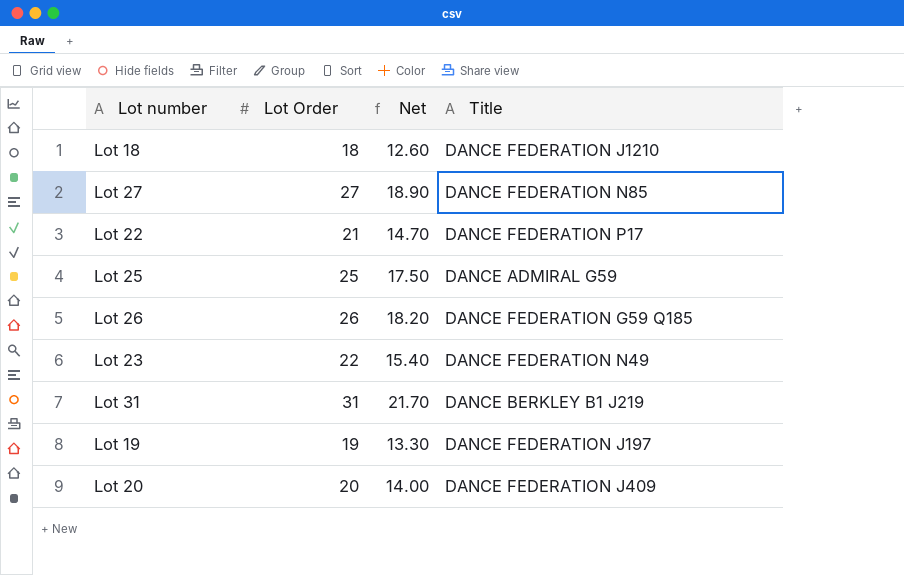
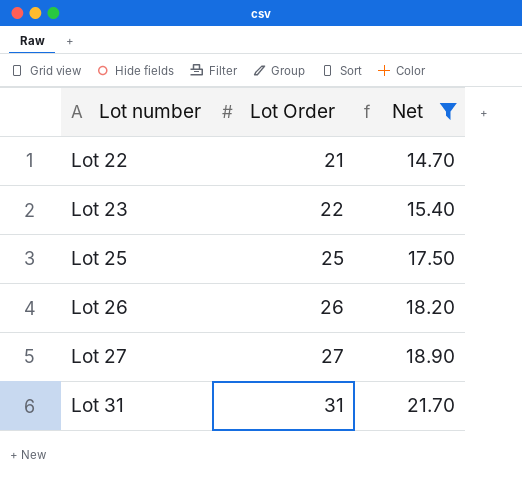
filter: none -> Net >= 14.70
row order: none -> Lot number ascending
column Title | position: 4 -> none

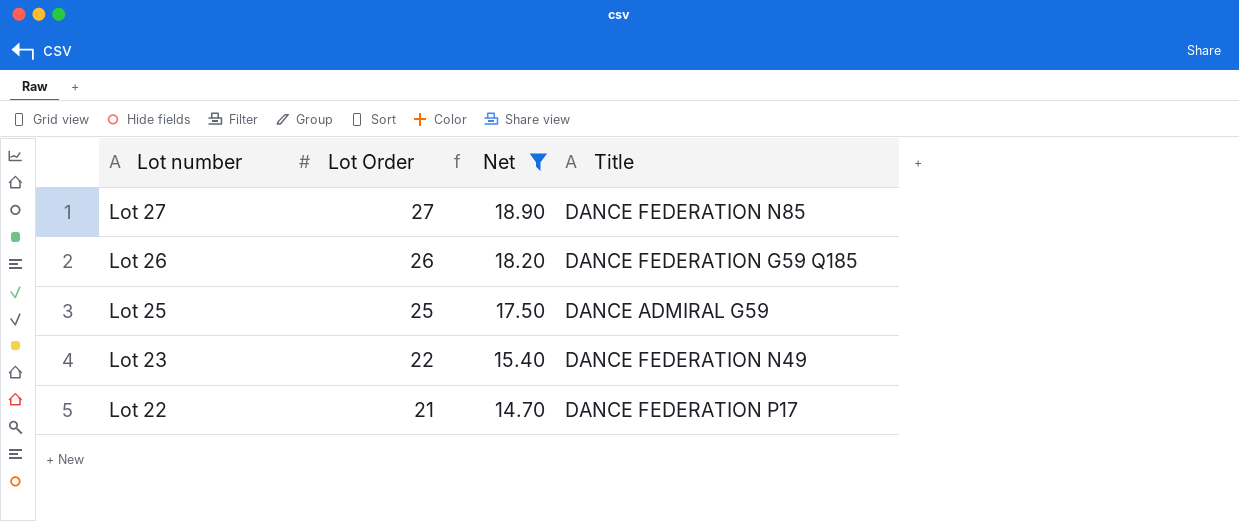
row order: Lot number ascending -> Lot number descending
column Title | position: none -> 4
row Lot 31: 31 | 21.70 -> none

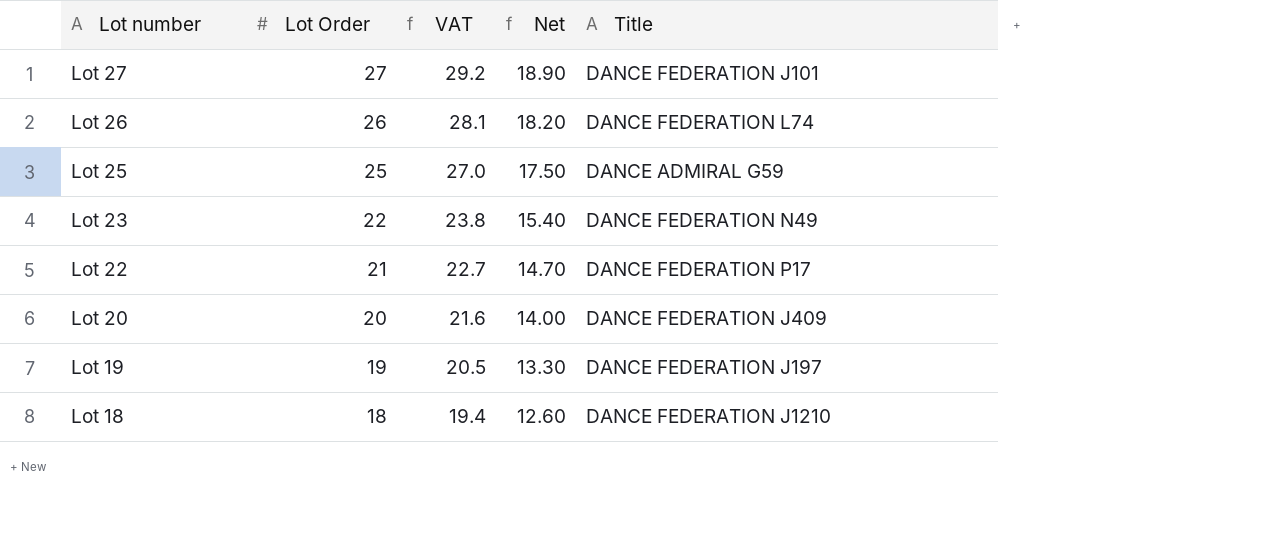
filter: Net >= 14.70 -> none
column VAT | formula: none -> [Lot Order] * 1.08
Lot 27 | Title: DANCE FEDERATION N85 -> DANCE FEDERATION J101
Lot 26 | Title: DANCE FEDERATION G59 Q185 -> DANCE FEDERATION L74

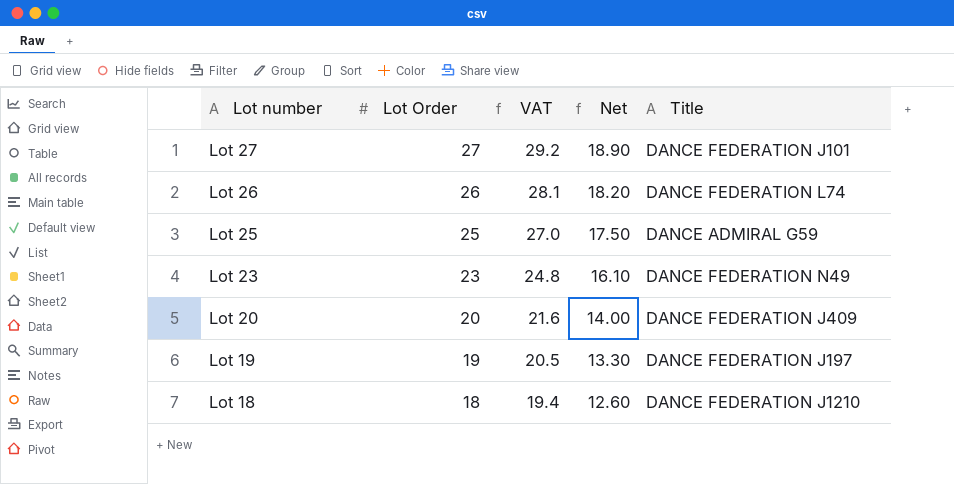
row Lot 22: 21 | 22.7 | 14.70 | DANCE FEDERATION P17 -> none
Lot 23 | Lot Order: 22 -> 23
Lot 23 | VAT: 23.8 -> 24.8
Lot 23 | Net: 15.40 -> 16.10

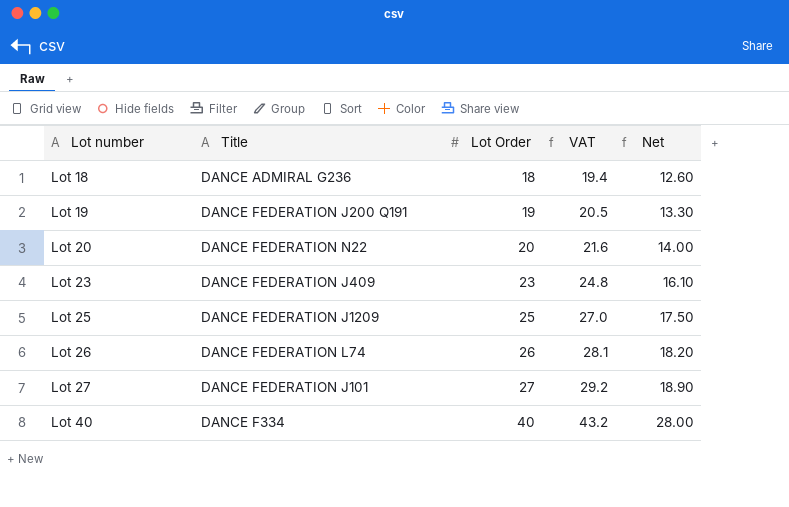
row order: Lot number descending -> Lot number ascending
column Title | position: 5 -> 2
Lot 18 | Title: DANCE FEDERATION J1210 -> DANCE ADMIRAL G236
Lot 19 | Title: DANCE FEDERATION J197 -> DANCE FEDERATION J200 Q191
Lot 20 | Title: DANCE FEDERATION J409 -> DANCE FEDERATION N22
Lot 23 | Title: DANCE FEDERATION N49 -> DANCE FEDERATION J409
Lot 25 | Title: DANCE ADMIRAL G59 -> DANCE FEDERATION J1209
row Lot 40: none -> DANCE F334 | 40 | 43.2 | 28.00

